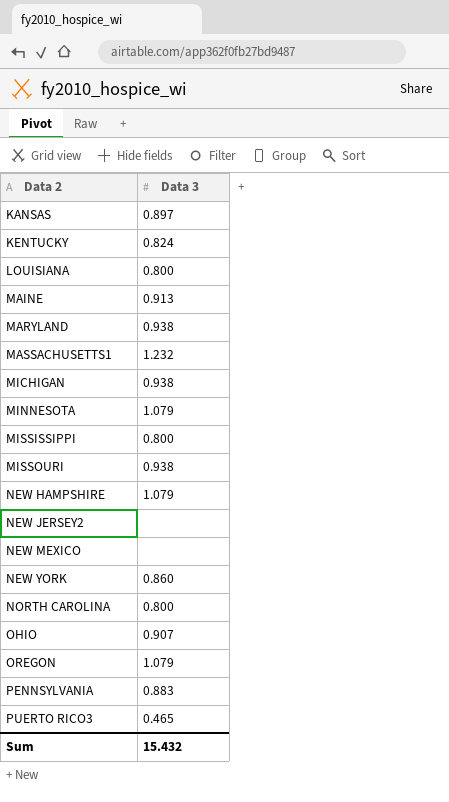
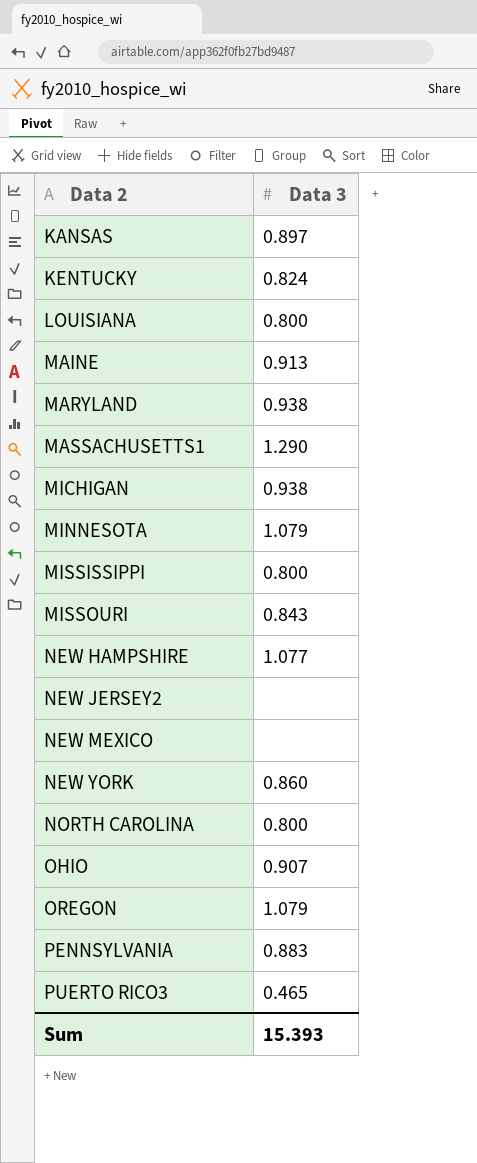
MASSACHUSETTS1 | Data 3: 1.232 -> 1.290
MISSOURI | Data 3: 0.938 -> 0.843
NEW HAMPSHIRE | Data 3: 1.079 -> 1.077
Sum | Data 3: 15.432 -> 15.393

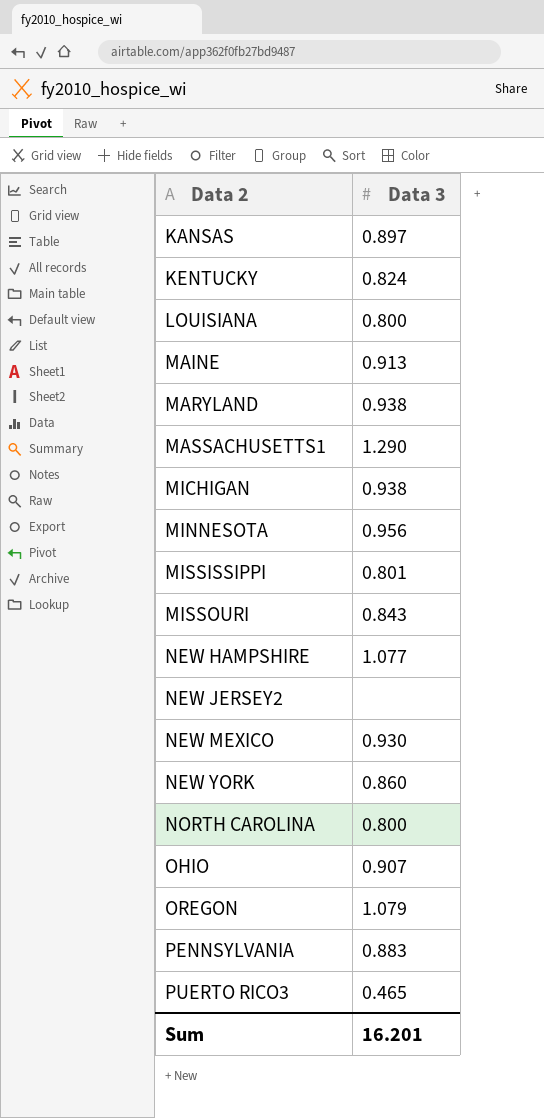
MINNESOTA | Data 3: 1.079 -> 0.956
MISSISSIPPI | Data 3: 0.800 -> 0.801
NEW MEXICO | Data 3: none -> 0.930
Sum | Data 3: 15.393 -> 16.201

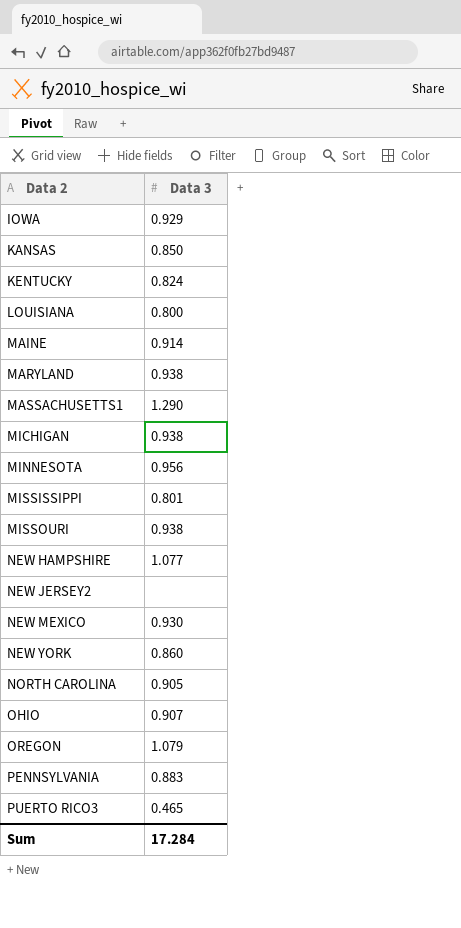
row IOWA: none -> 0.929
KANSAS | Data 3: 0.897 -> 0.850
MAINE | Data 3: 0.913 -> 0.914
MISSOURI | Data 3: 0.843 -> 0.938
NORTH CAROLINA | Data 3: 0.800 -> 0.905
Sum | Data 3: 16.201 -> 17.284

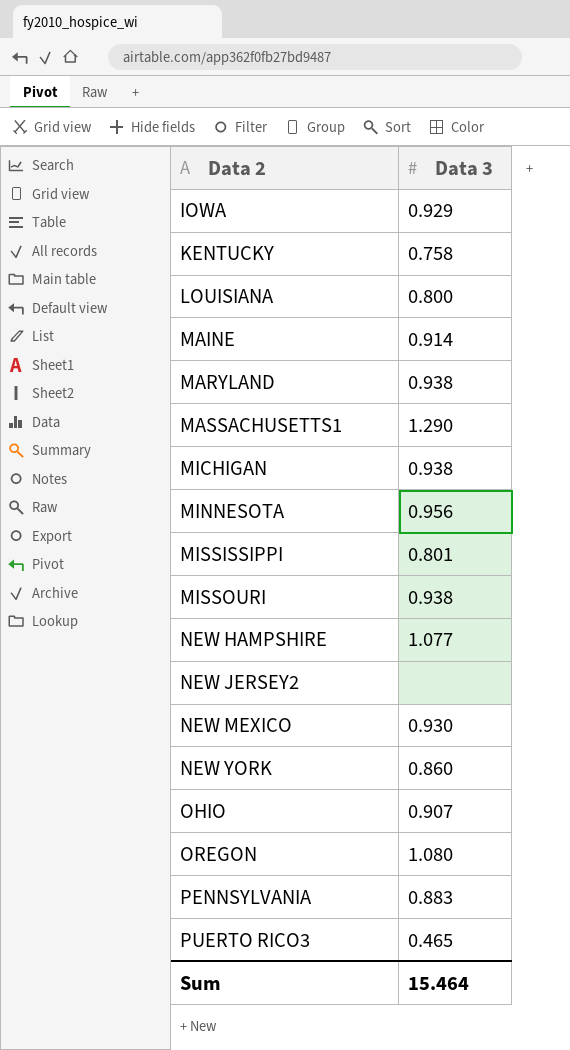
row KANSAS: 0.850 -> none
row NORTH CAROLINA: 0.905 -> none
KENTUCKY | Data 3: 0.824 -> 0.758
OREGON | Data 3: 1.079 -> 1.080
Sum | Data 3: 17.284 -> 15.464

